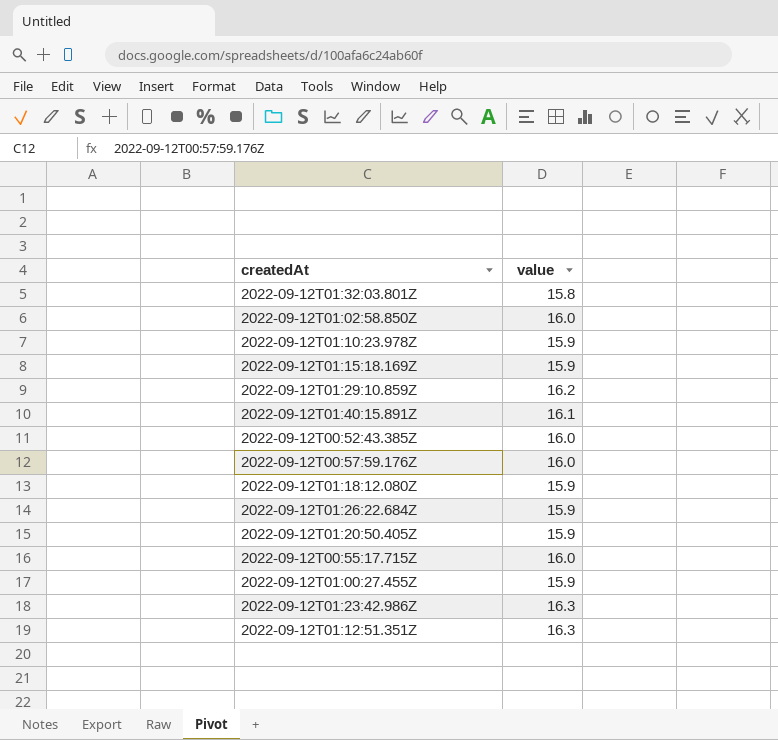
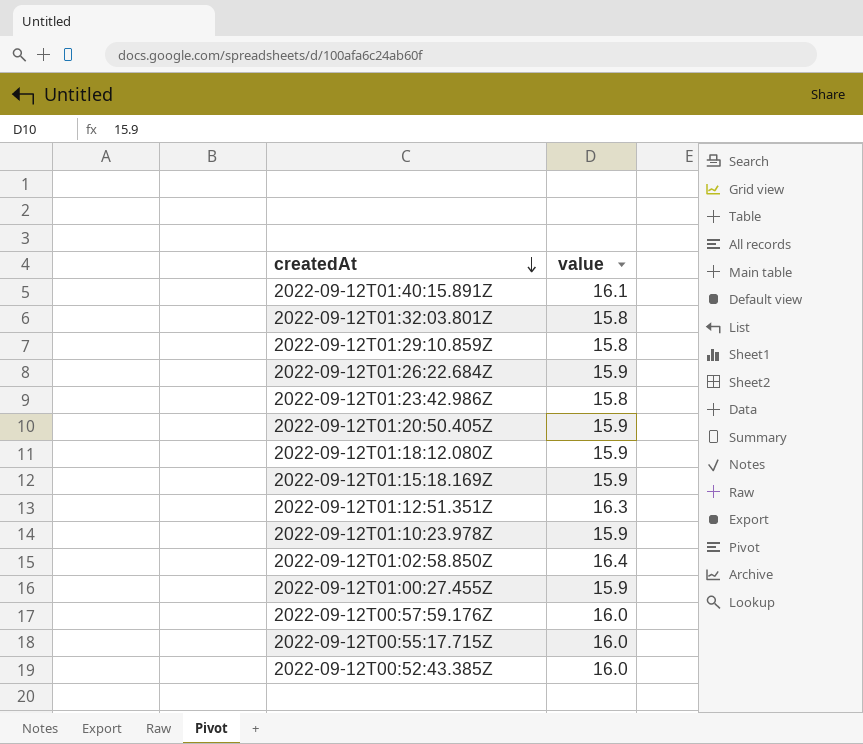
row order: none -> createdAt descending
2022-09-12T01:29:10.859Z | value: 16.2 -> 15.8
2022-09-12T01:23:42.986Z | value: 16.3 -> 15.8
2022-09-12T01:02:58.850Z | value: 16.0 -> 16.4

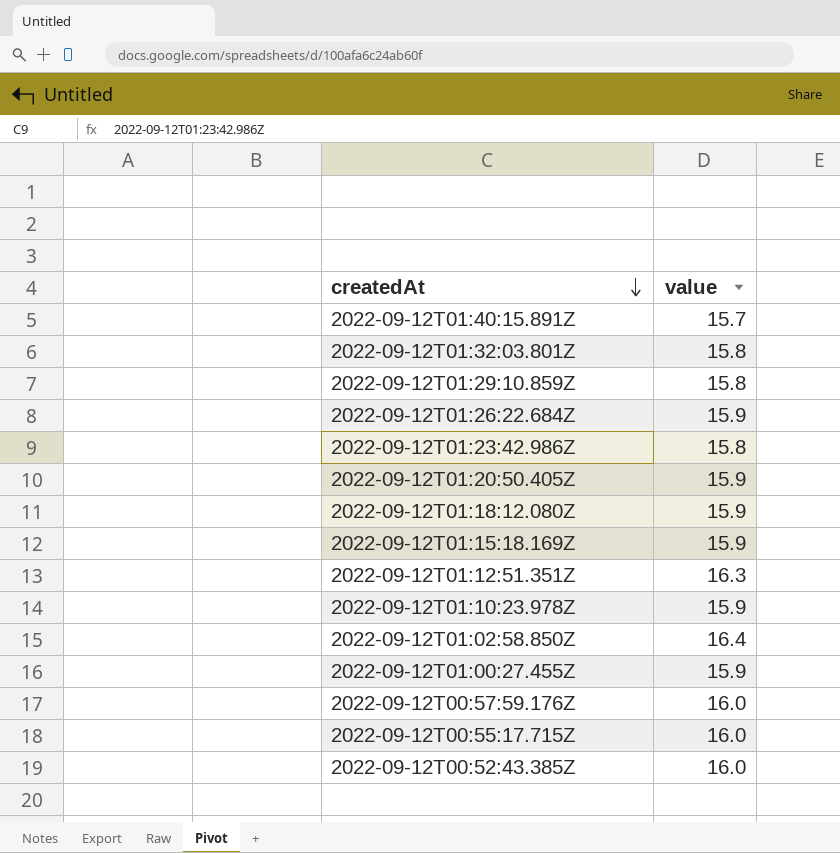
2022-09-12T01:40:15.891Z | value: 16.1 -> 15.7

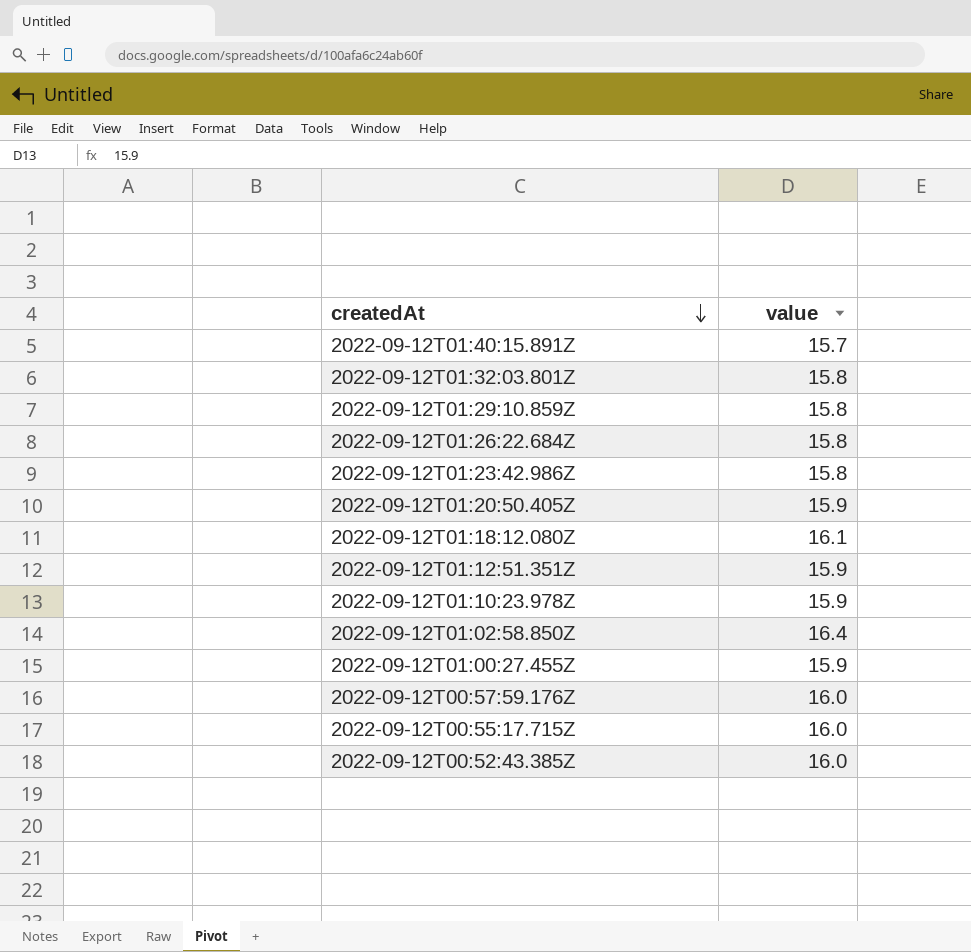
row 2022-09-12T01:15:18.169Z: 15.9 -> none
2022-09-12T01:26:22.684Z | value: 15.9 -> 15.8
2022-09-12T01:18:12.080Z | value: 15.9 -> 16.1
2022-09-12T01:12:51.351Z | value: 16.3 -> 15.9

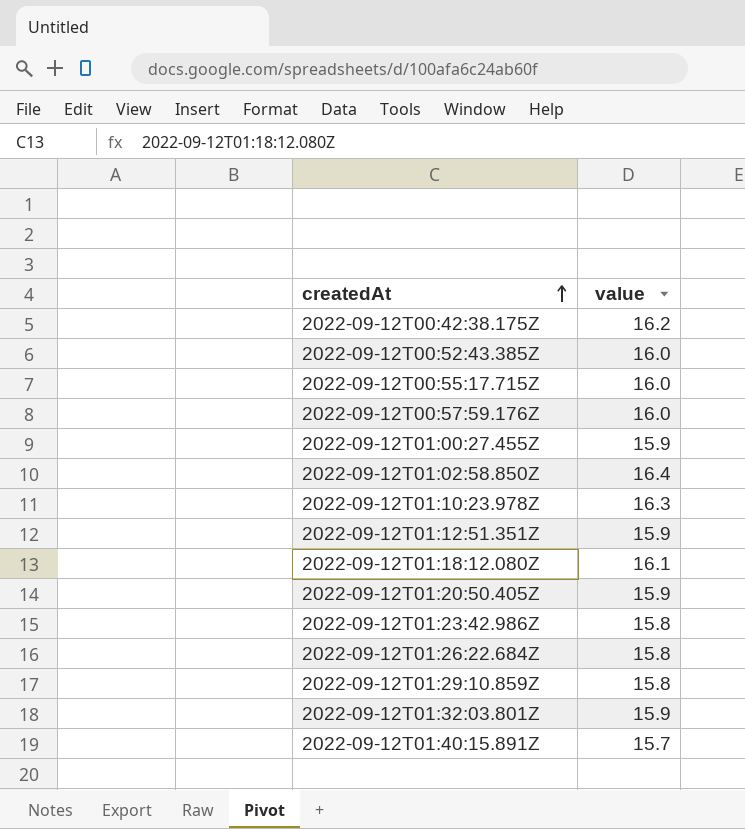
row order: createdAt descending -> createdAt ascending
row 2022-09-12T00:42:38.175Z: none -> 16.2
2022-09-12T01:10:23.978Z | value: 15.9 -> 16.3
2022-09-12T01:32:03.801Z | value: 15.8 -> 15.9

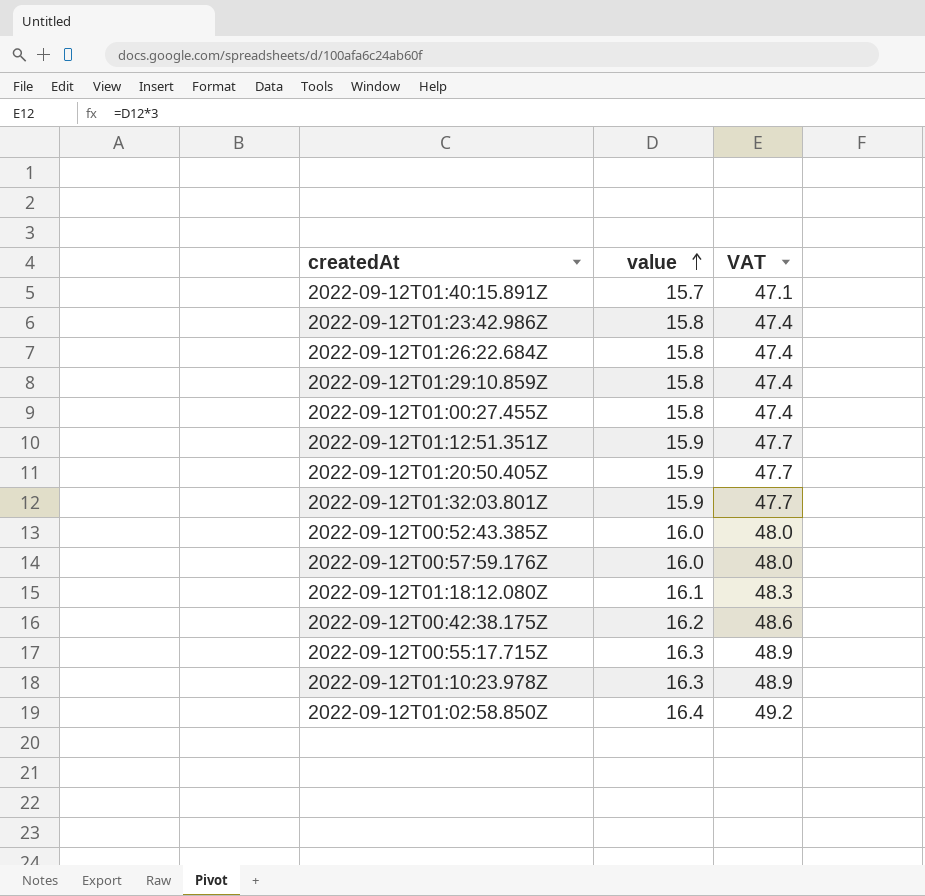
row order: createdAt ascending -> value ascending
column VAT | formula: none -> [value] * 3
2022-09-12T01:00:27.455Z | value: 15.9 -> 15.8
2022-09-12T00:55:17.715Z | value: 16.0 -> 16.3

